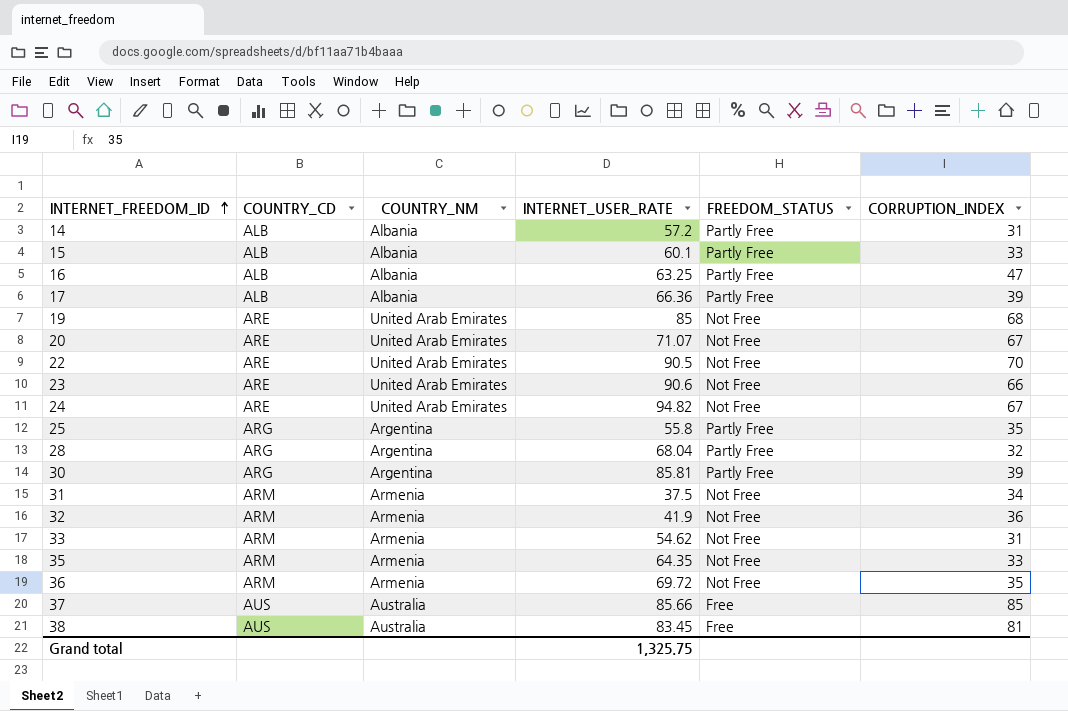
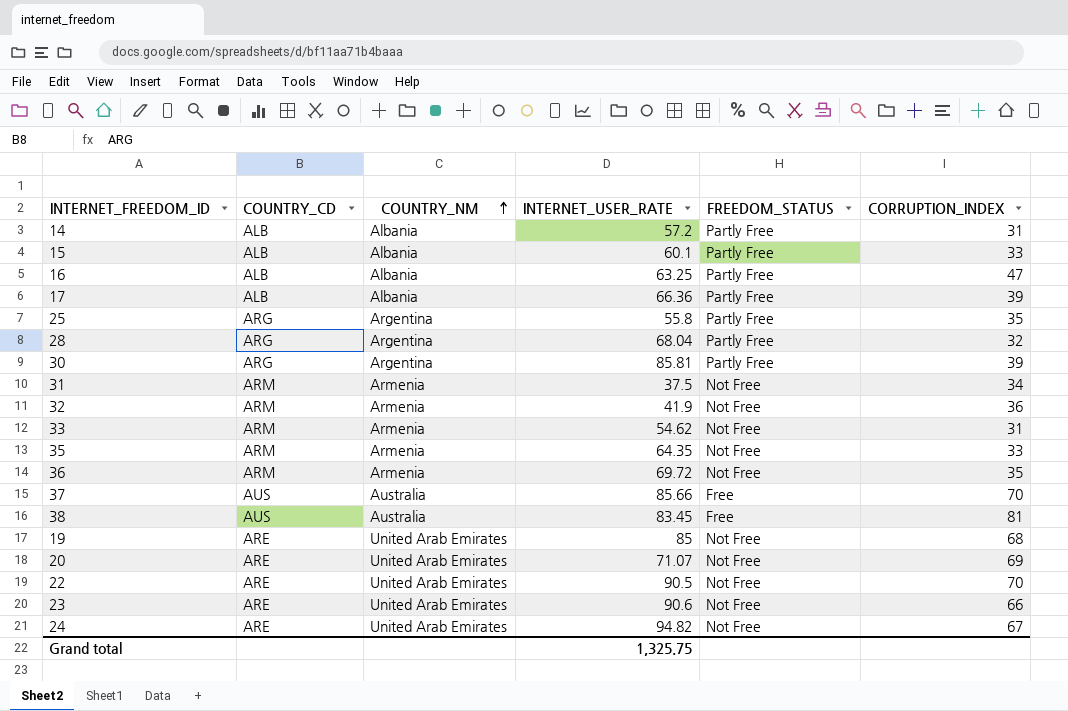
row order: INTERNET_FREEDOM_ID ascending -> COUNTRY_NM ascending
37 | CORRUPTION_INDEX: 85 -> 70
20 | CORRUPTION_INDEX: 67 -> 69

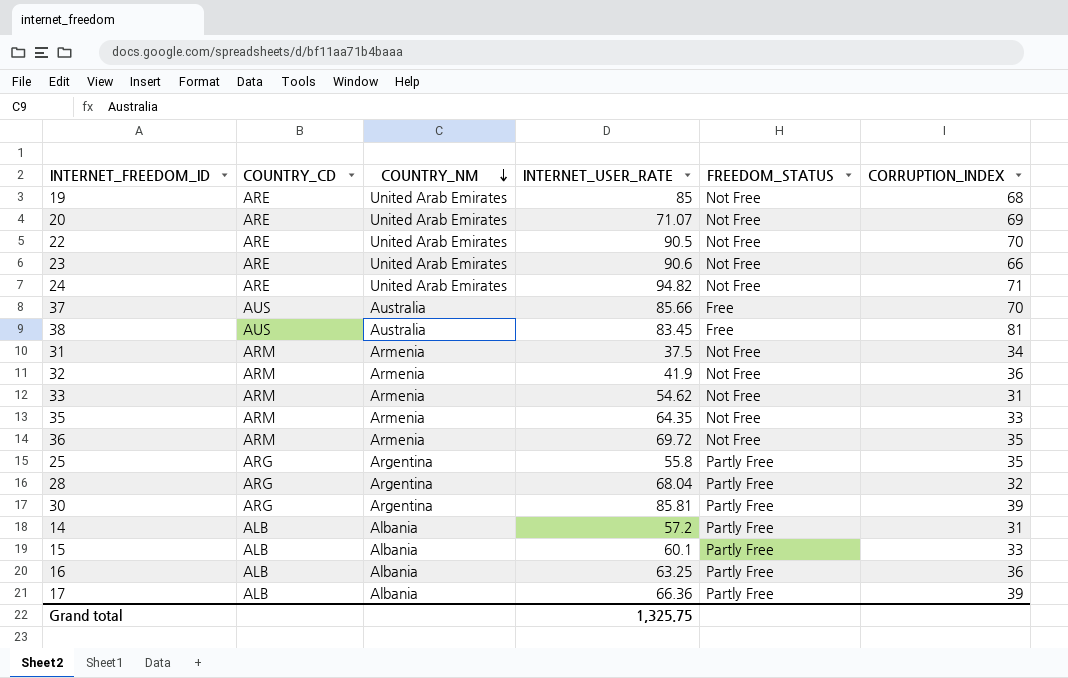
row order: COUNTRY_NM ascending -> COUNTRY_NM descending
24 | CORRUPTION_INDEX: 67 -> 71
16 | CORRUPTION_INDEX: 47 -> 36

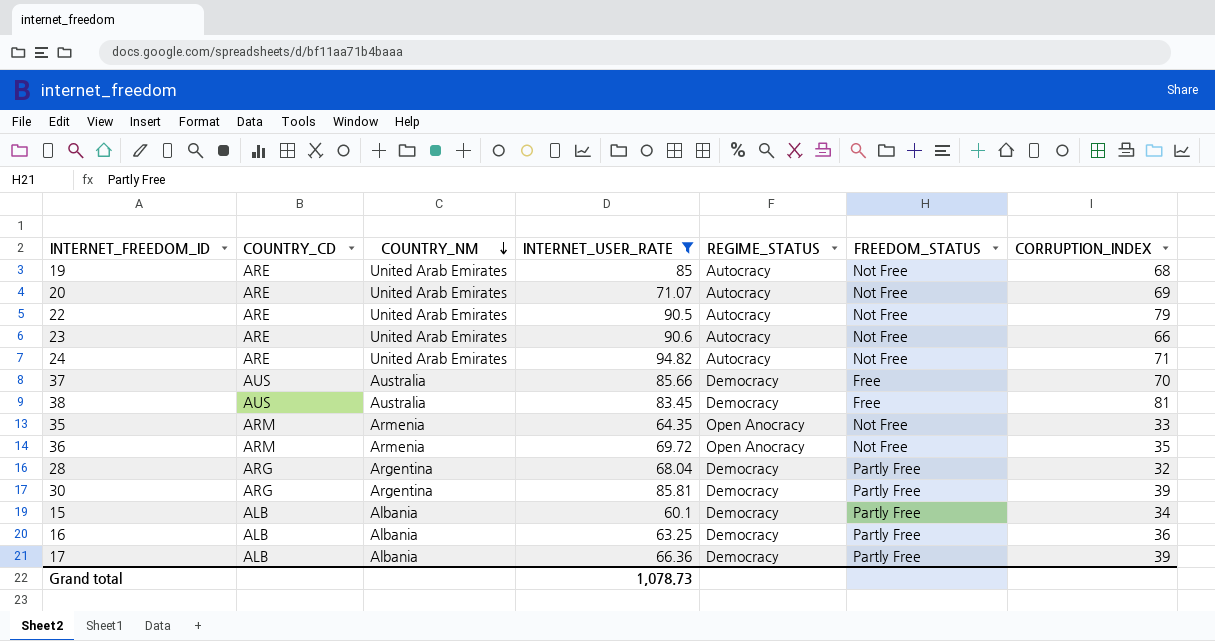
filter: none -> INTERNET_USER_RATE >= 60.1
column REGIME_STATUS | position: none -> 5
22 | CORRUPTION_INDEX: 70 -> 79
15 | CORRUPTION_INDEX: 33 -> 34
Grand total | INTERNET_USER_RATE: 1,325.75 -> 1,078.73

